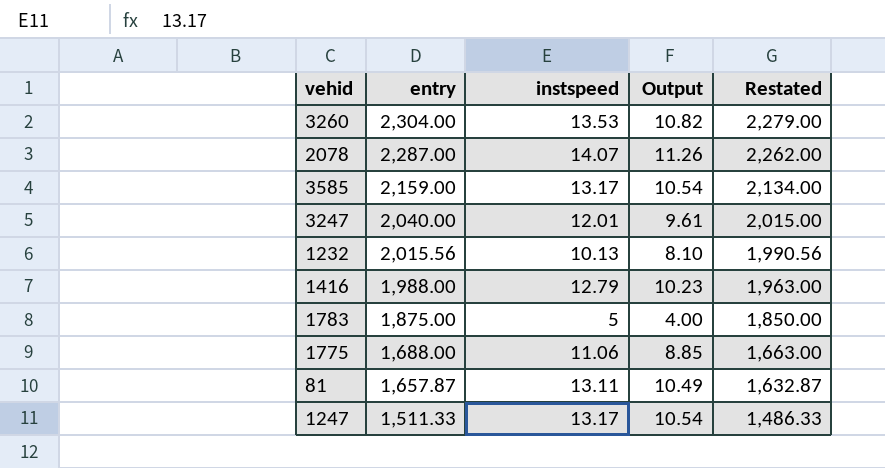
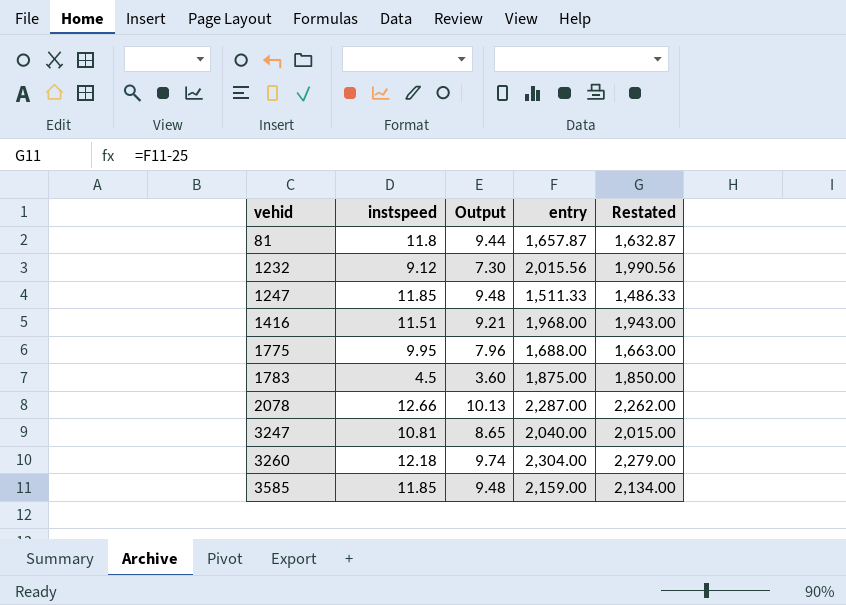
row order: entry descending -> vehid ascending
column entry | position: 2 -> 4
81 | instspeed: 13.11 -> 11.8
81 | Output: 10.49 -> 9.44
1232 | instspeed: 10.13 -> 9.12
1232 | Output: 8.10 -> 7.30
1247 | instspeed: 13.17 -> 11.85
1247 | Output: 10.54 -> 9.48
1416 | instspeed: 12.79 -> 11.51
1416 | Output: 10.23 -> 9.21
1416 | entry: 1,988.00 -> 1,968.00
1416 | Restated: 1,963.00 -> 1,943.00
1775 | instspeed: 11.06 -> 9.95
1775 | Output: 8.85 -> 7.96
1783 | instspeed: 5 -> 4.5
1783 | Output: 4.00 -> 3.60
2078 | instspeed: 14.07 -> 12.66
2078 | Output: 11.26 -> 10.13
3247 | instspeed: 12.01 -> 10.81
3247 | Output: 9.61 -> 8.65
3260 | instspeed: 13.53 -> 12.18
3260 | Output: 10.82 -> 9.74
3585 | instspeed: 13.17 -> 11.85
3585 | Output: 10.54 -> 9.48

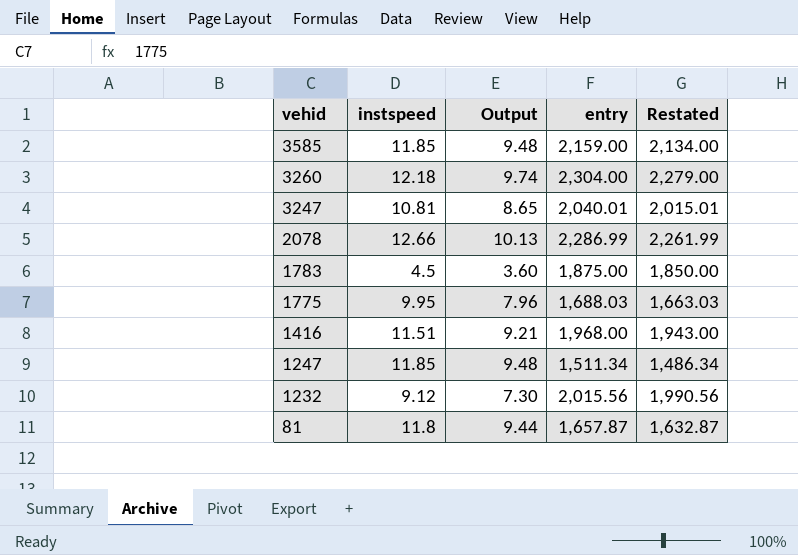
row order: vehid ascending -> vehid descending
3247 | entry: 2,040.00 -> 2,040.01
3247 | Restated: 2,015.00 -> 2,015.01
2078 | entry: 2,287.00 -> 2,286.99
2078 | Restated: 2,262.00 -> 2,261.99
1775 | entry: 1,688.00 -> 1,688.03
1775 | Restated: 1,663.00 -> 1,663.03
1247 | entry: 1,511.33 -> 1,511.34
1247 | Restated: 1,486.33 -> 1,486.34

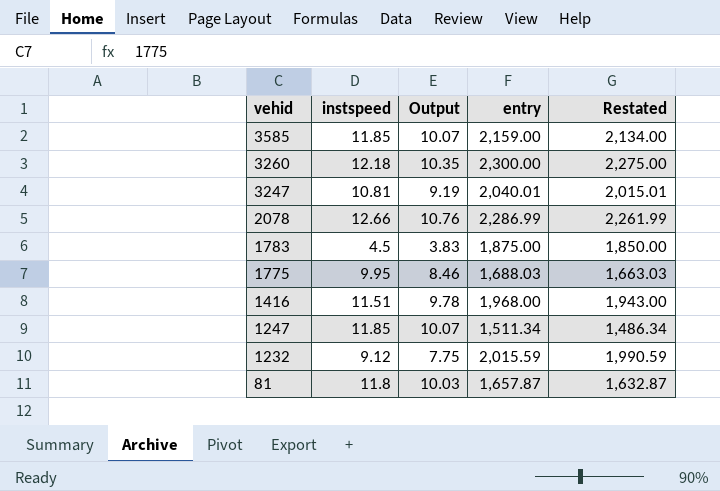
column Output | formula: [instspeed] * 0.8 -> [instspeed] * 0.85
3260 | entry: 2,304.00 -> 2,300.00
3260 | Restated: 2,279.00 -> 2,275.00
1232 | entry: 2,015.56 -> 2,015.59
1232 | Restated: 1,990.56 -> 1,990.59

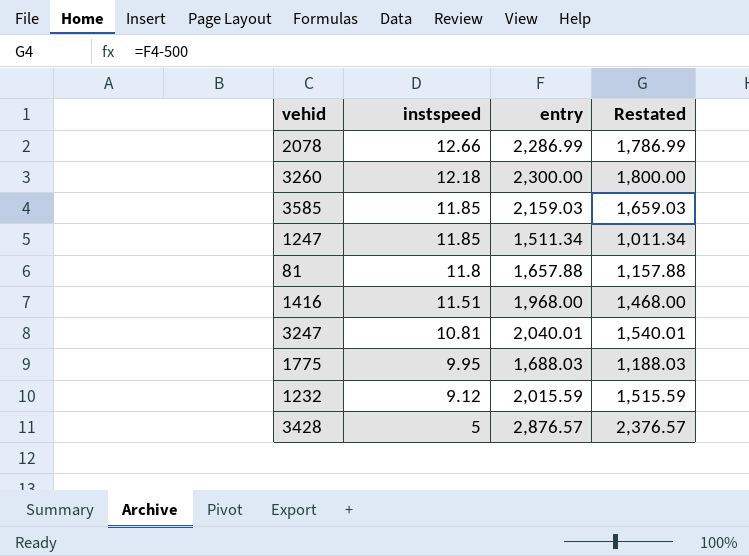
row order: vehid descending -> instspeed descending
column Output | formula: [instspeed] * 0.85 -> none
column Restated | formula: [entry] - 25 -> [entry] - 500
row 1783: 4.5 | 3.83 | 1,875.00 | 1,850.00 -> none
3585 | entry: 2,159.00 -> 2,159.03
81 | entry: 1,657.87 -> 1,657.88
row 3428: none -> 5 | 2,876.57 | 2,376.57

